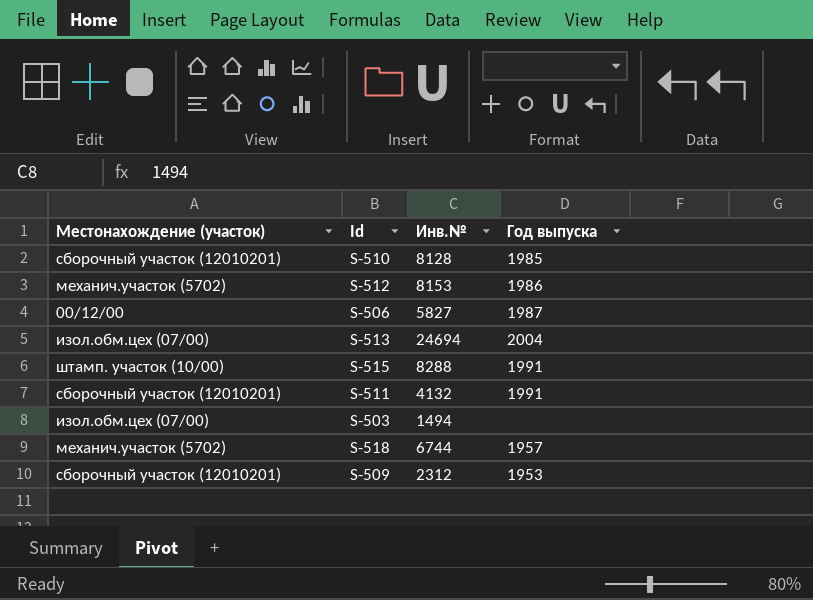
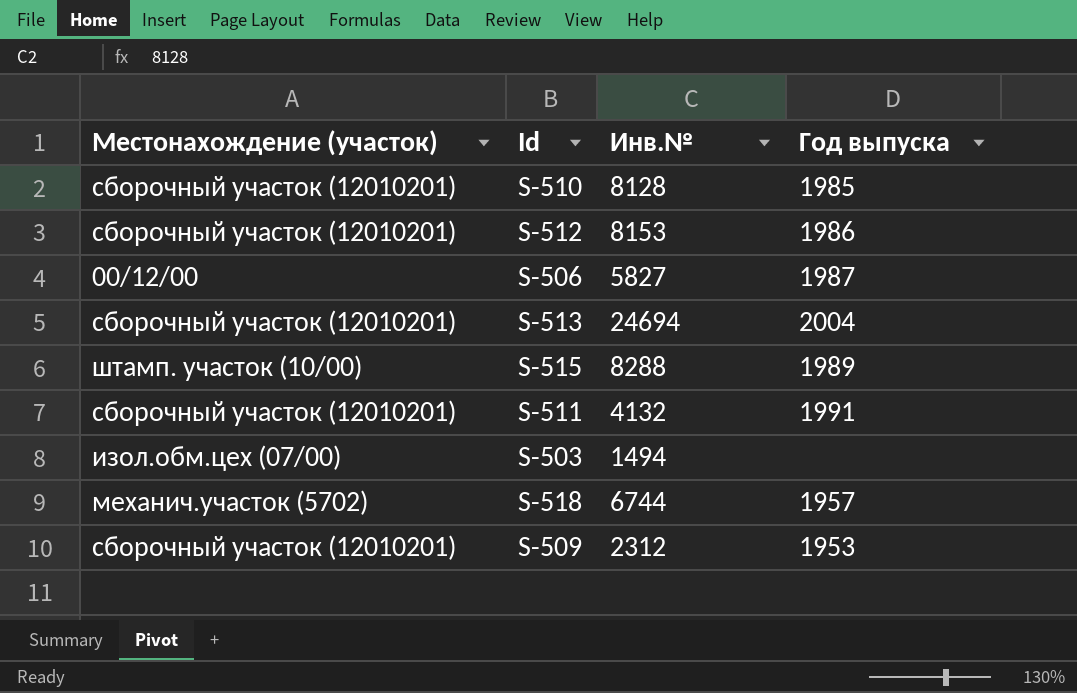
S-512 | Местонахождение (участок): механич.участок (5702) -> сборочный участок (12010201)
S-513 | Местонахождение (участок): изол.обм.цех (07/00) -> сборочный участок (12010201)
S-515 | Год выпуска: 1991 -> 1989

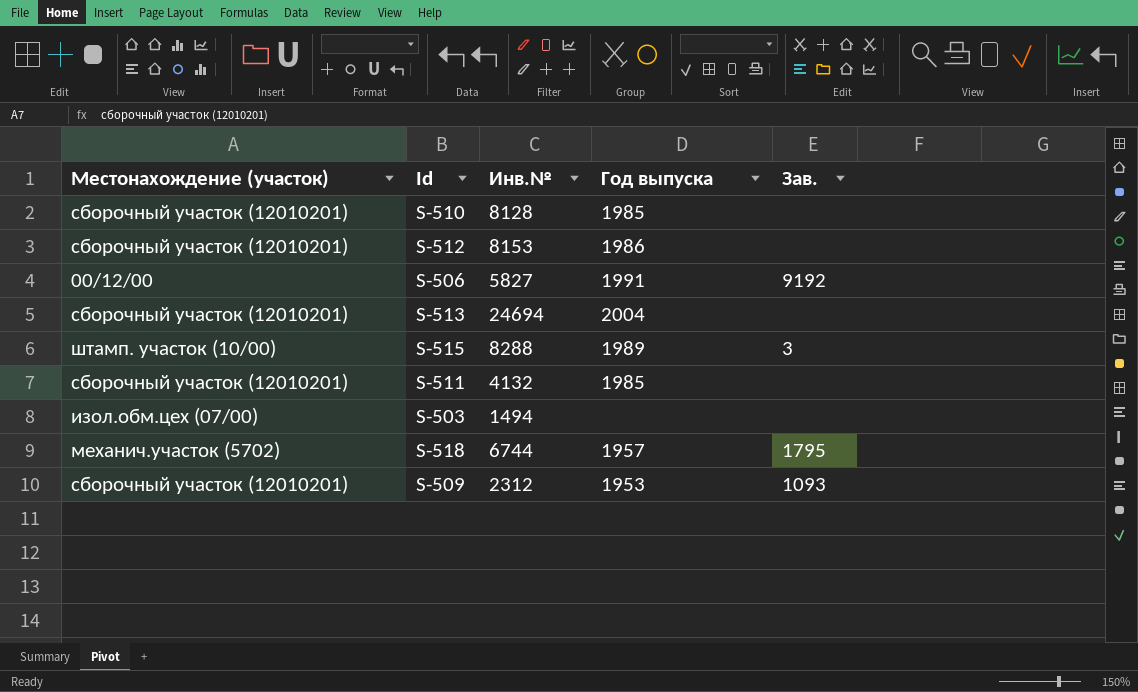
column Зав. | position: none -> 5
S-506 | Год выпуска: 1987 -> 1991
S-511 | Год выпуска: 1991 -> 1985

